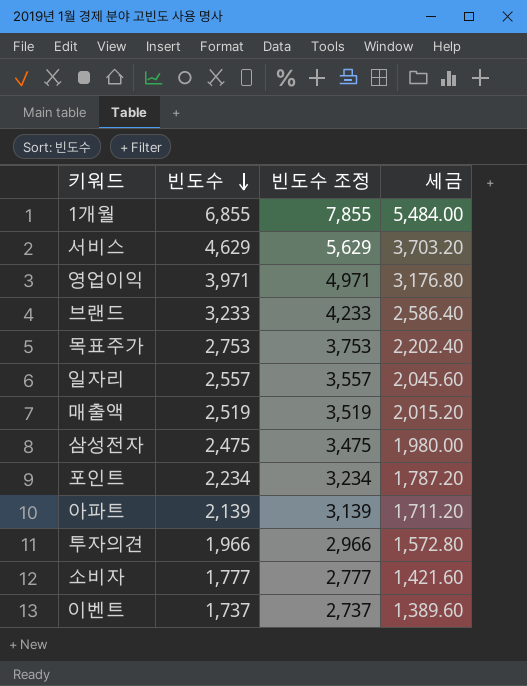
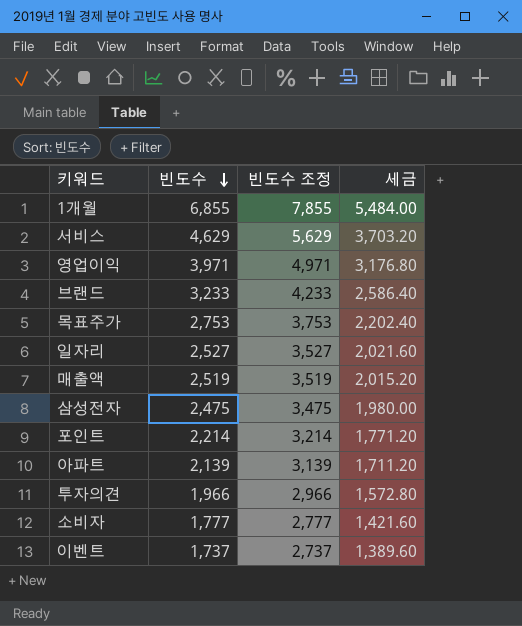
일자리 | 빈도수: 2,557 -> 2,527
일자리 | 빈도수 조정: 3,557 -> 3,527
일자리 | 세금: 2,045.60 -> 2,021.60
포인트 | 빈도수: 2,234 -> 2,214
포인트 | 빈도수 조정: 3,234 -> 3,214
포인트 | 세금: 1,787.20 -> 1,771.20

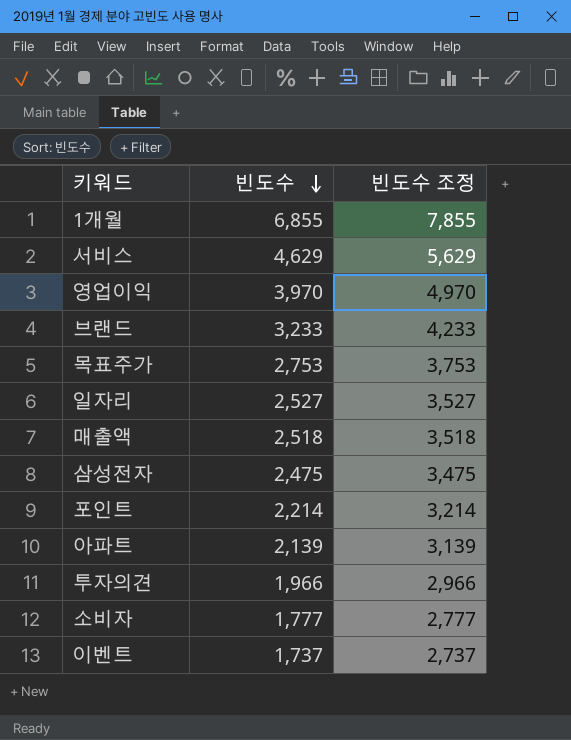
column 세금 | formula: [빈도수] * 0.8 -> none
영업이익 | 빈도수: 3,971 -> 3,970
영업이익 | 빈도수 조정: 4,971 -> 4,970
매출액 | 빈도수: 2,519 -> 2,518
매출액 | 빈도수 조정: 3,519 -> 3,518

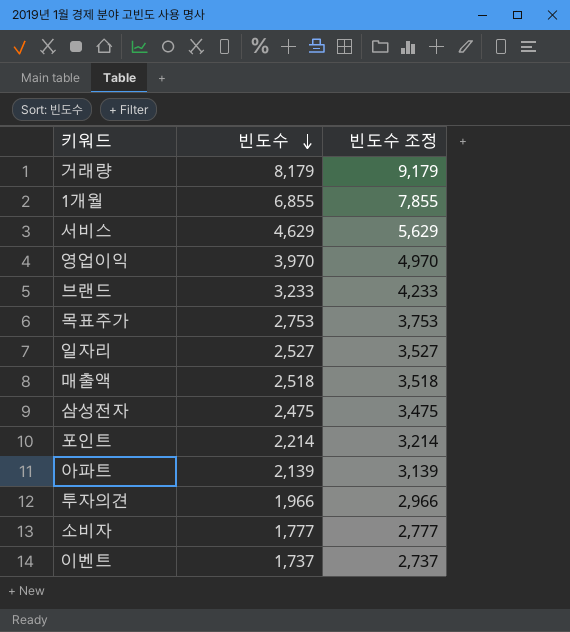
row 거래량: none -> 8,179 | 9,179

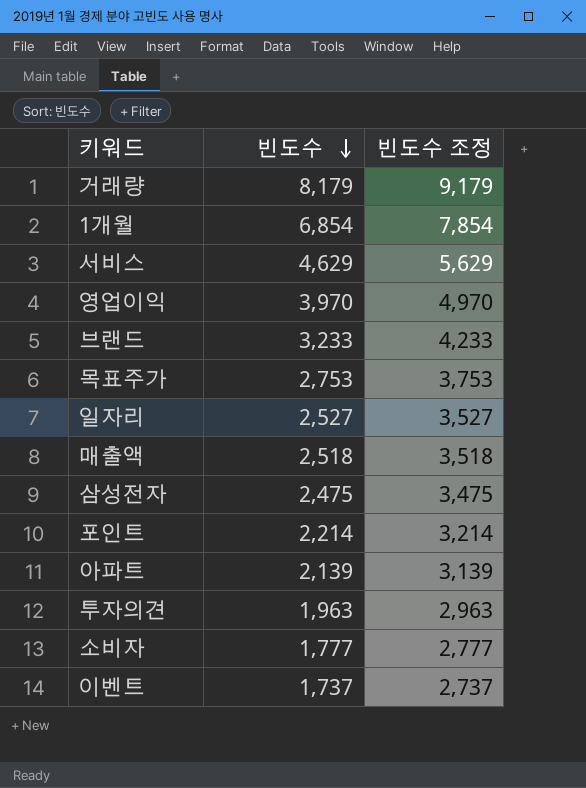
1개월 | 빈도수: 6,855 -> 6,854
1개월 | 빈도수 조정: 7,855 -> 7,854
투자의견 | 빈도수: 1,966 -> 1,963
투자의견 | 빈도수 조정: 2,966 -> 2,963

